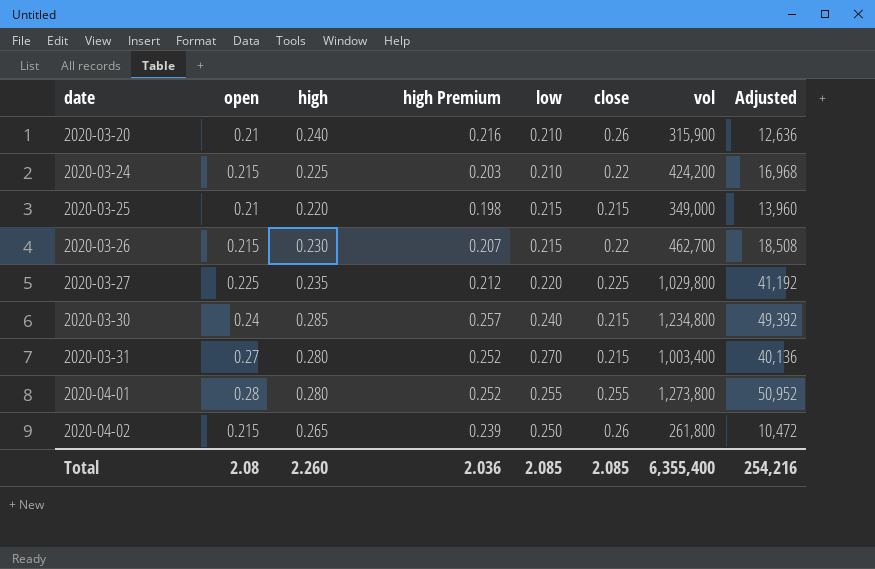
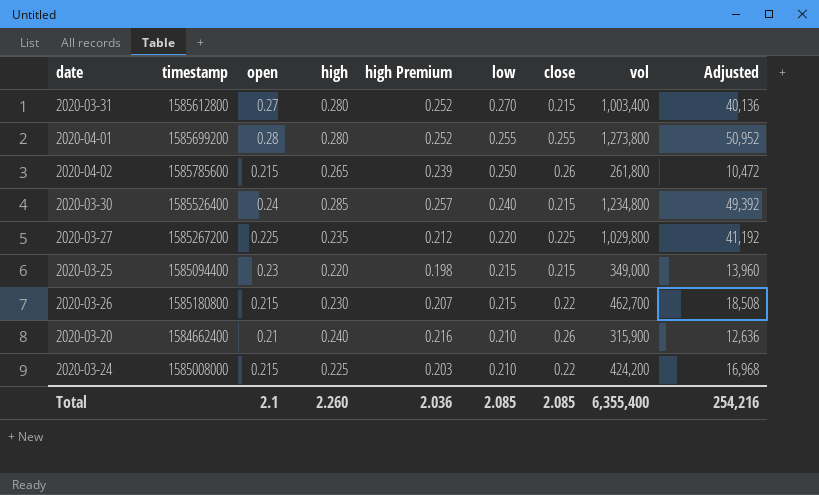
row order: date ascending -> low descending
column timestamp | position: none -> 2
2020-03-25 | open: 0.21 -> 0.23
Total | open: 2.08 -> 2.1

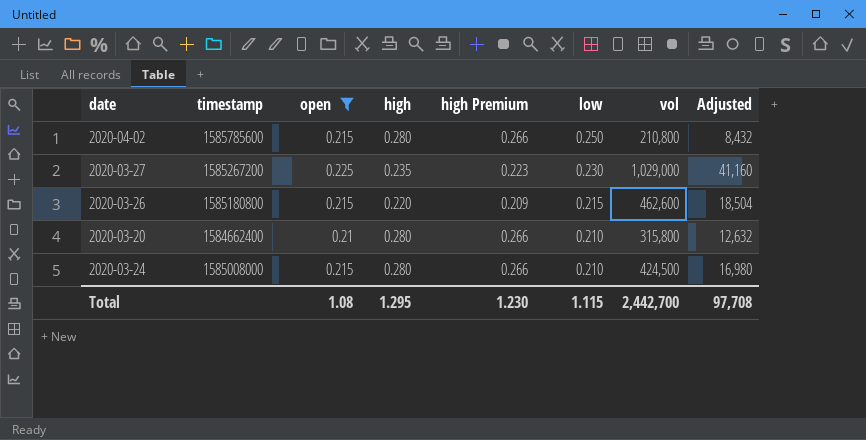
filter: none -> open <= 0.225
column close | position: 7 -> none
column high Premium | formula: [high] * 0.9 -> [high] * 0.95
2020-04-02 | high: 0.265 -> 0.280
2020-04-02 | vol: 261,800 -> 210,800
2020-04-02 | Adjusted: 10,472 -> 8,432
2020-03-27 | low: 0.220 -> 0.230
2020-03-27 | vol: 1,029,800 -> 1,029,000
2020-03-27 | Adjusted: 41,192 -> 41,160
2020-03-26 | high: 0.230 -> 0.220
2020-03-26 | vol: 462,700 -> 462,600
2020-03-26 | Adjusted: 18,508 -> 18,504
2020-03-20 | high: 0.240 -> 0.280
2020-03-20 | vol: 315,900 -> 315,800
2020-03-20 | Adjusted: 12,636 -> 12,632
2020-03-24 | high: 0.225 -> 0.280
2020-03-24 | vol: 424,200 -> 424,500
2020-03-24 | Adjusted: 16,968 -> 16,980
Total | open: 2.1 -> 1.08
Total | high: 2.260 -> 1.295
Total | high Premium: 2.036 -> 1.230
Total | low: 2.085 -> 1.115
Total | vol: 6,355,400 -> 2,442,700
Total | Adjusted: 254,216 -> 97,708

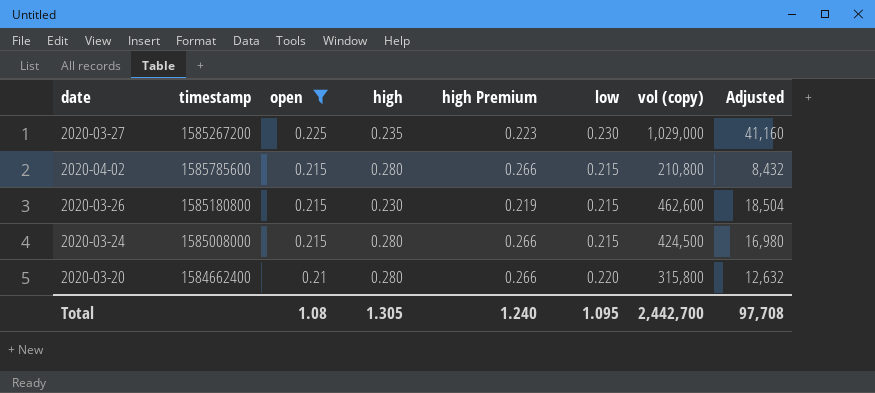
row order: low descending -> open descending
column name: vol -> vol (copy)
2020-04-02 | low: 0.250 -> 0.215
2020-03-26 | high: 0.220 -> 0.230
2020-03-26 | high Premium: 0.209 -> 0.219
2020-03-24 | low: 0.210 -> 0.215
2020-03-20 | low: 0.210 -> 0.220
Total | high: 1.295 -> 1.305
Total | high Premium: 1.230 -> 1.240
Total | low: 1.115 -> 1.095

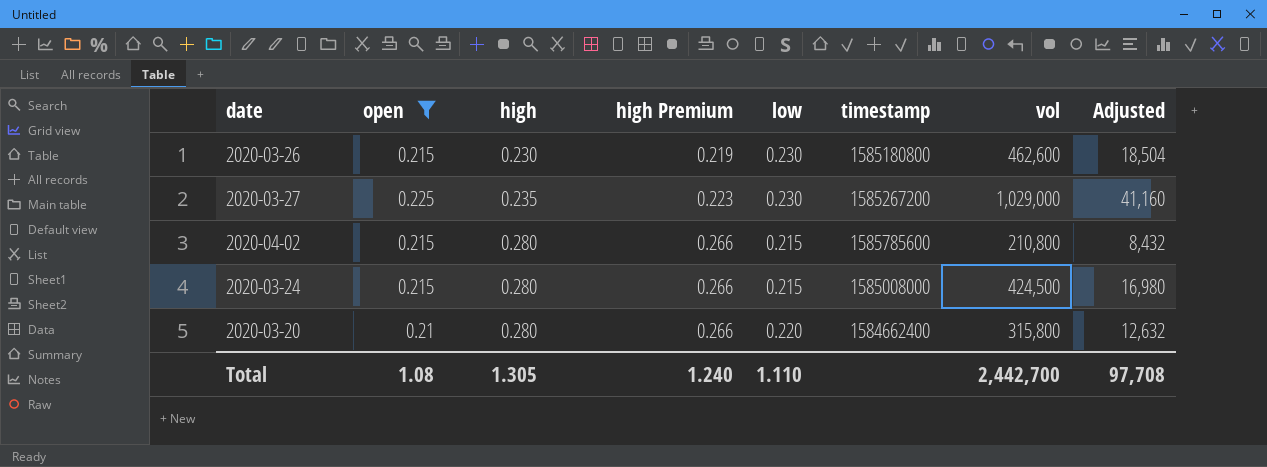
row order: open descending -> high ascending
column timestamp | position: 2 -> 6
column name: vol (copy) -> vol
2020-03-26 | low: 0.215 -> 0.230
Total | low: 1.095 -> 1.110

